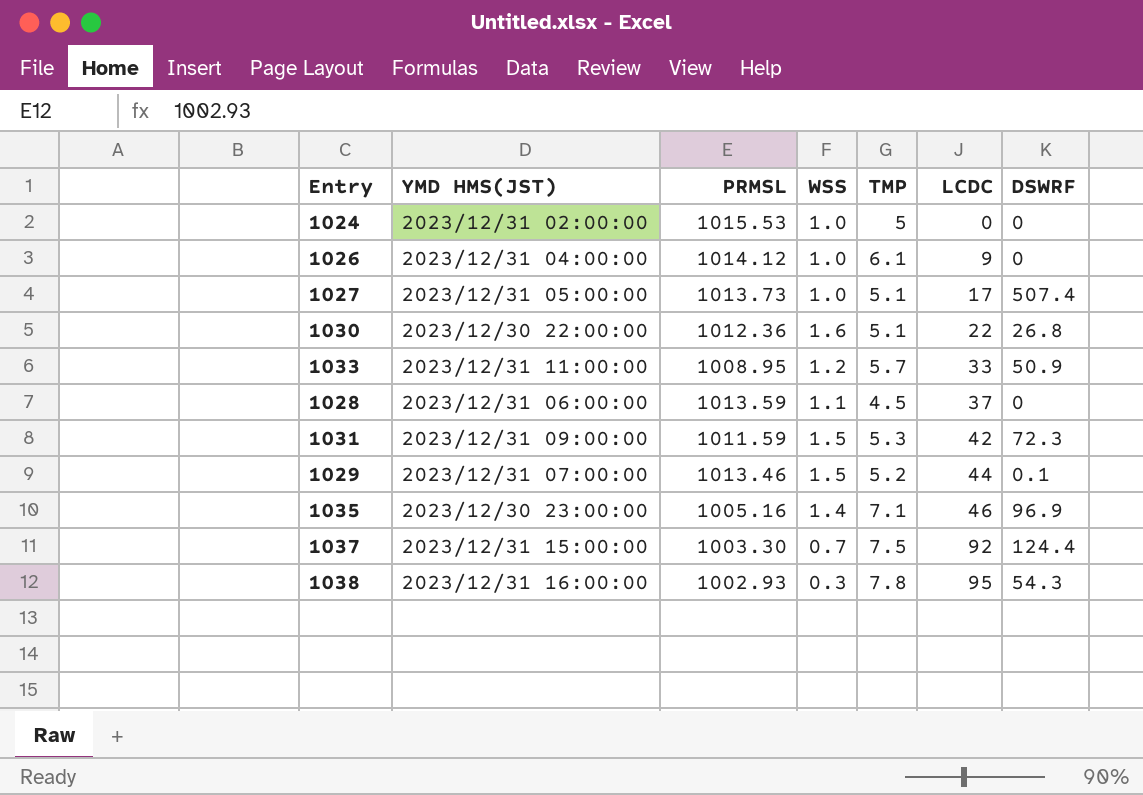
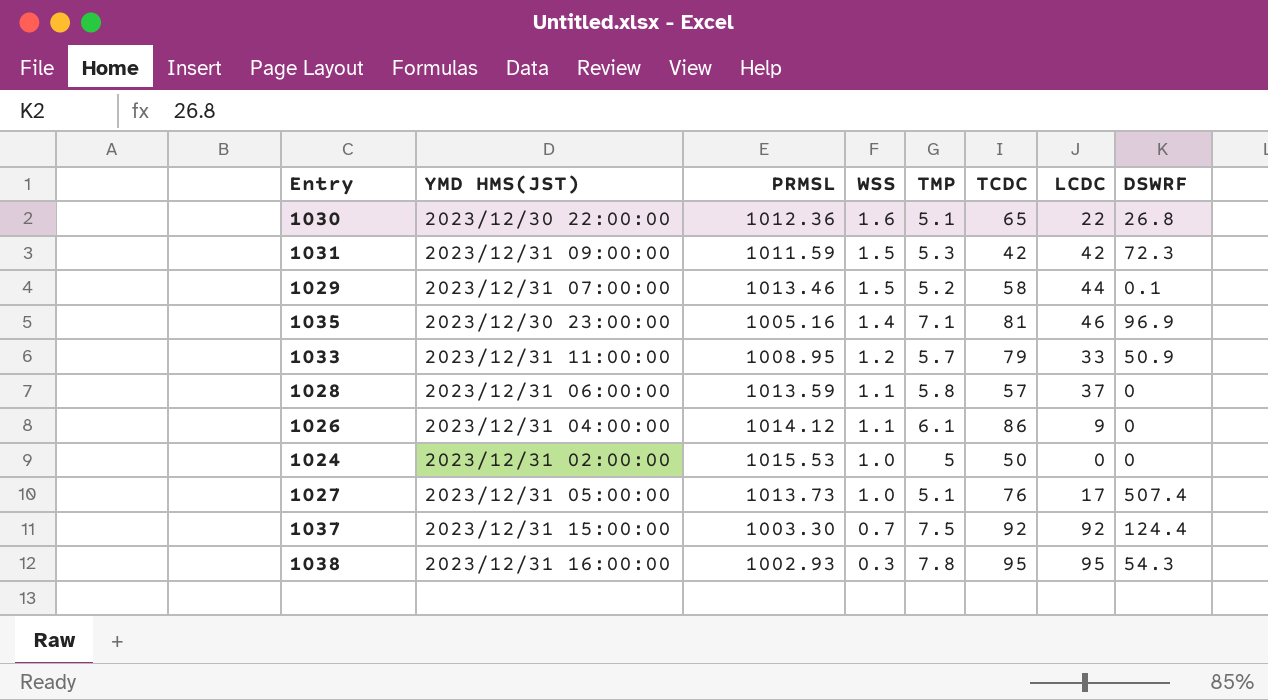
row order: LCDC ascending -> WSS descending
column TCDC | position: none -> 6
1028 | TMP: 4.5 -> 5.8
1026 | WSS: 1.0 -> 1.1

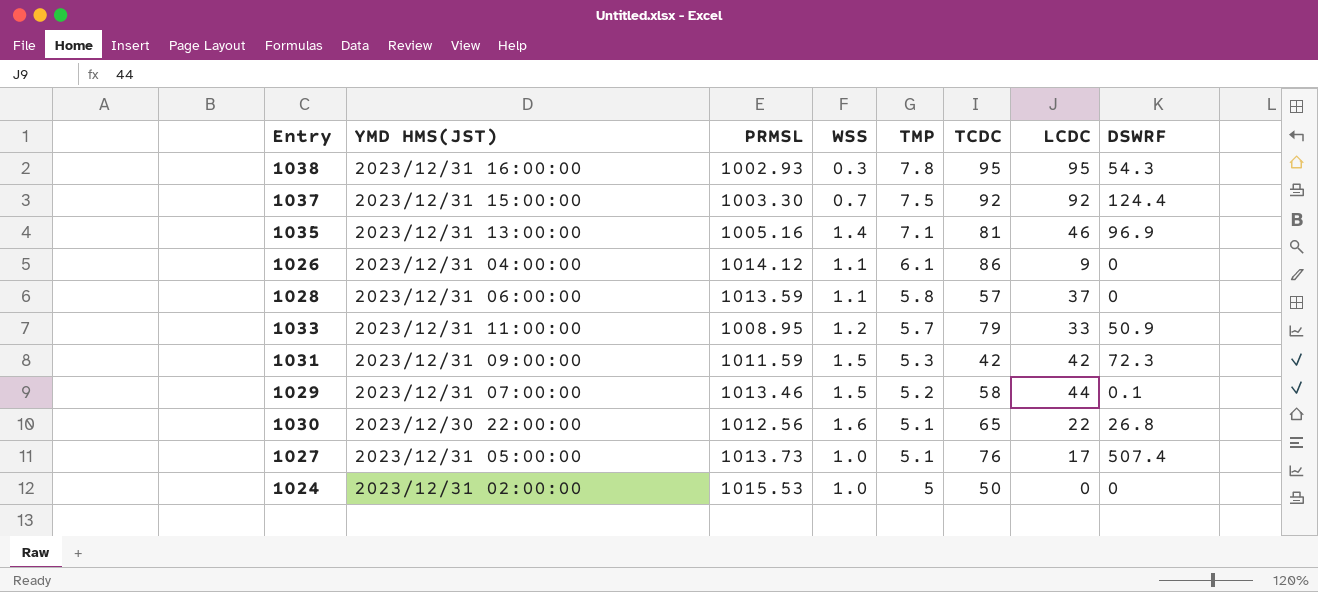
row order: WSS descending -> TMP descending
1035 | YMD HMS(JST): 2023/12/30 23:00:00 -> 2023/12/31 13:00:00
1030 | PRMSL: 1012.36 -> 1012.56

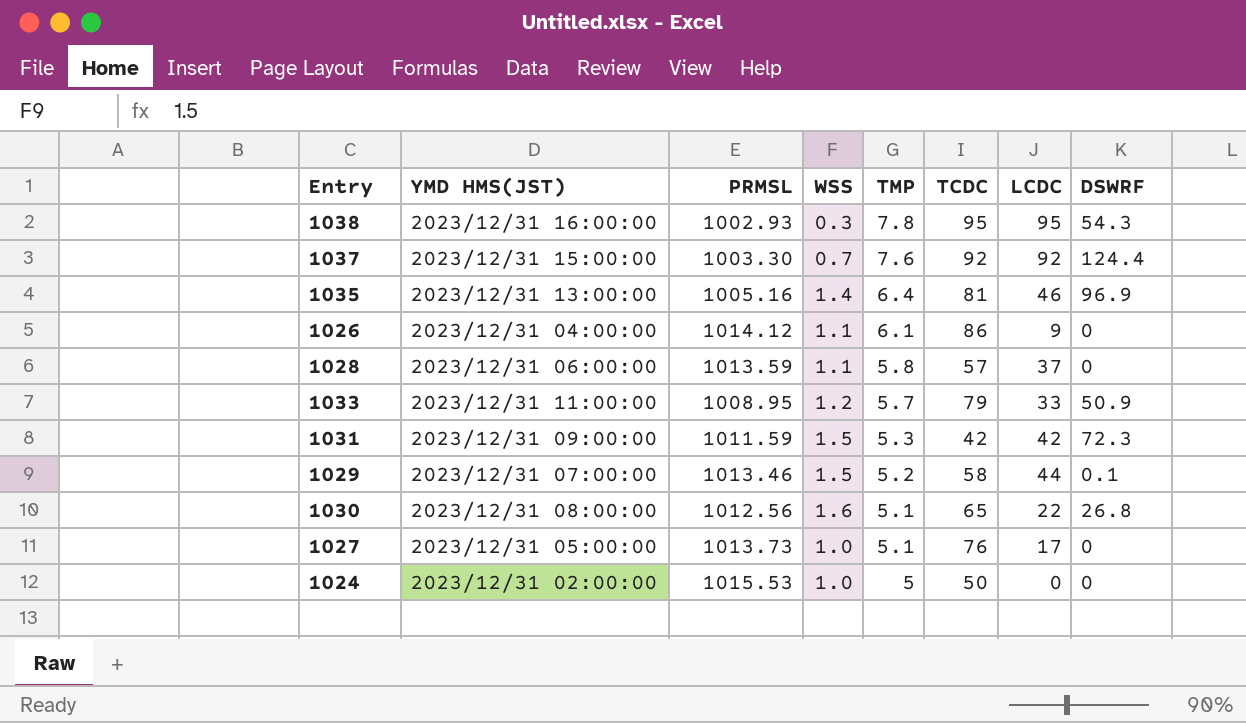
1037 | TMP: 7.5 -> 7.6
1035 | TMP: 7.1 -> 6.4
1030 | YMD HMS(JST): 2023/12/30 22:00:00 -> 2023/12/31 08:00:00
1027 | DSWRF: 507.4 -> 0

